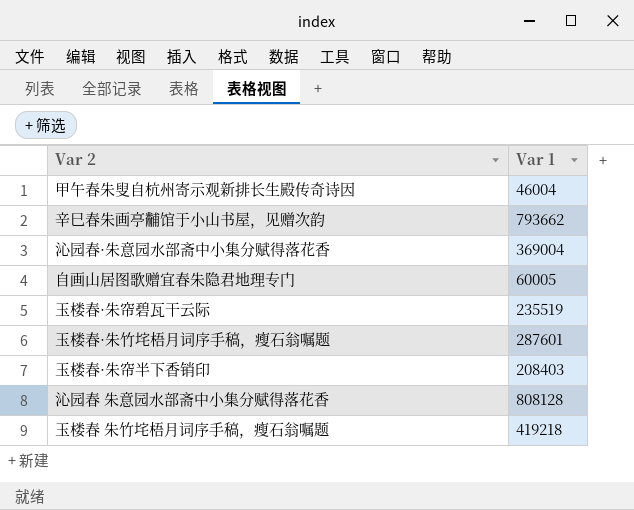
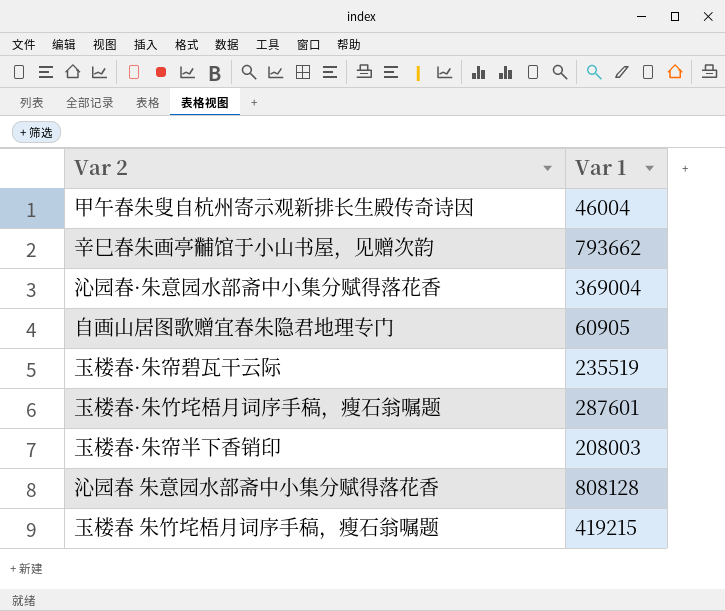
自画山居图歌赠宜春朱隐君地理专门 | Var 1: 60005 -> 60905
玉楼春·朱帘半下香销印 | Var 1: 208403 -> 208003
玉楼春 朱竹垞梧月词序手稿，瘦石翁嘱题 | Var 1: 419218 -> 419215

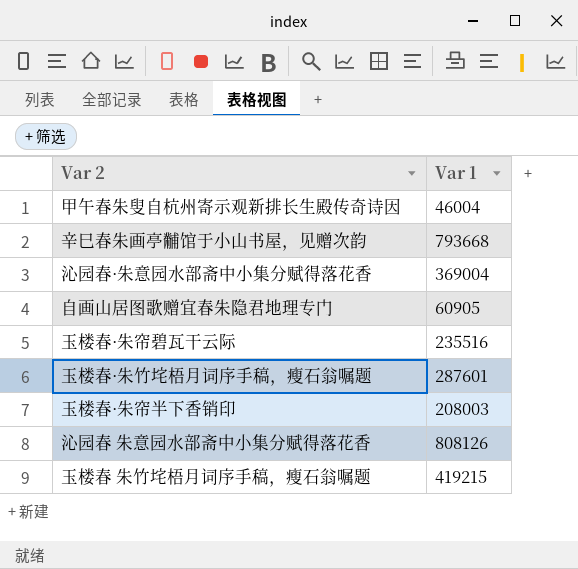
辛巳春朱画亭黼馆于小山书屋，见赠次韵 | Var 1: 793662 -> 793668
玉楼春·朱帘碧瓦干云际 | Var 1: 235519 -> 235516
沁园春 朱意园水部斋中小集分赋得落花香 | Var 1: 808128 -> 808126

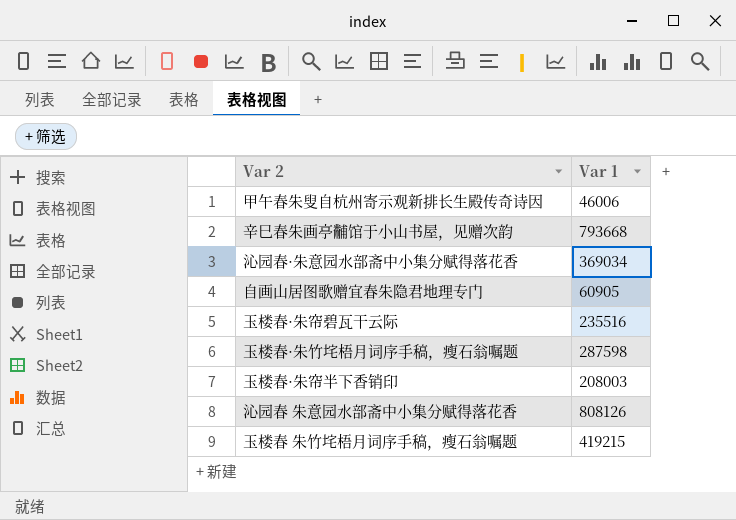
甲午春朱叟自杭州寄示观新排长生殿传奇诗因 | Var 1: 46004 -> 46006
沁园春·朱意园水部斋中小集分赋得落花香 | Var 1: 369004 -> 369034
玉楼春·朱竹垞梧月词序手稿，瘦石翁嘱题 | Var 1: 287601 -> 287598

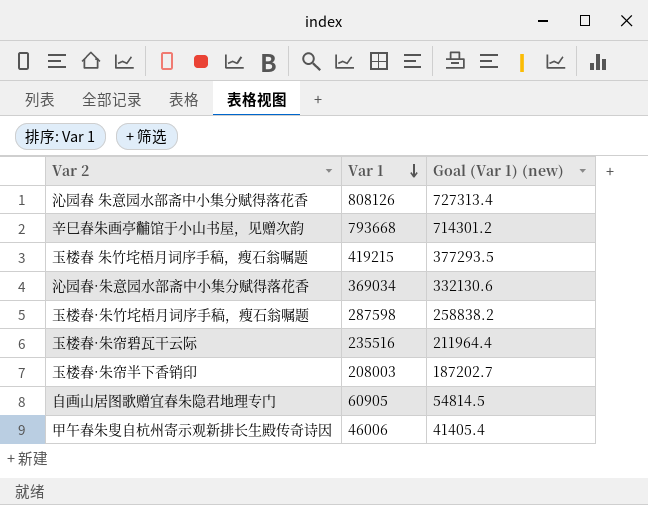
row order: none -> Var 1 descending
column Goal (Var 1) (new) | formula: none -> [Var 1] * 0.9

